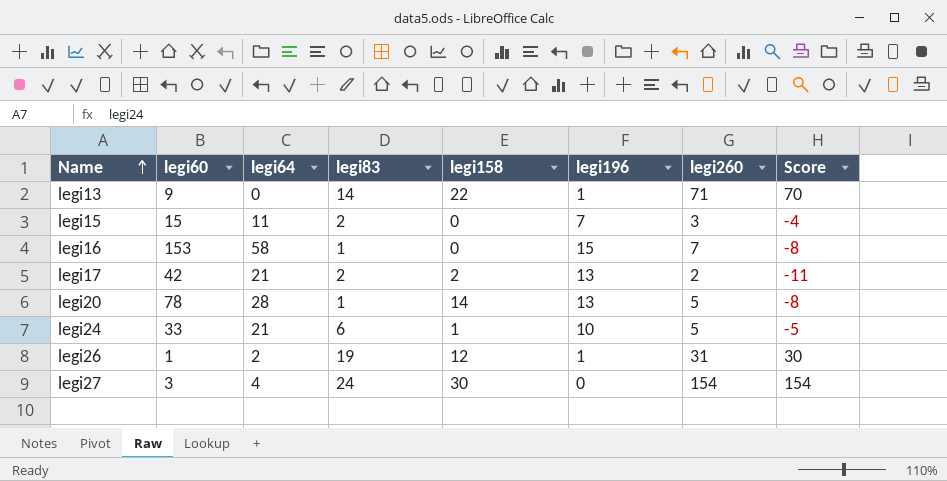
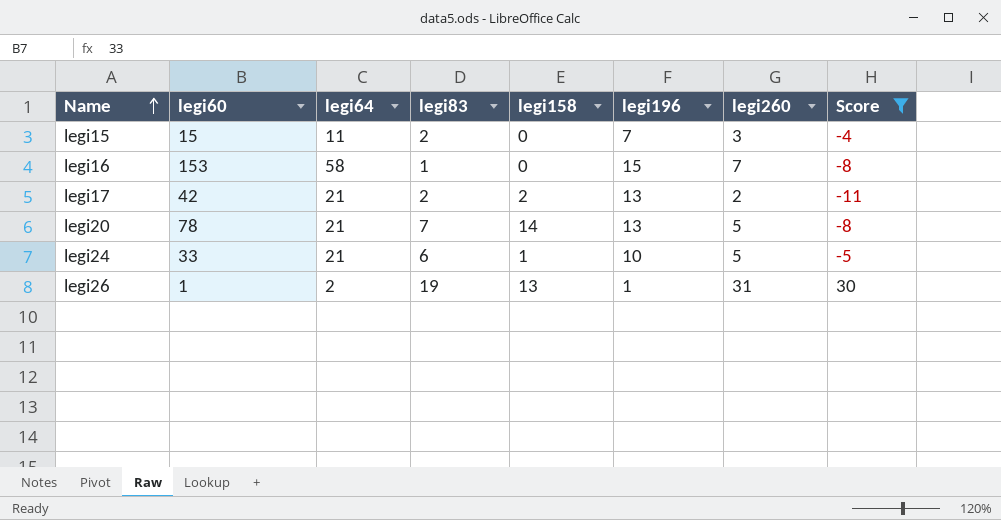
filter: none -> Score <= 30
legi20 | legi64: 28 -> 21
legi20 | legi83: 1 -> 7
legi26 | legi158: 12 -> 13

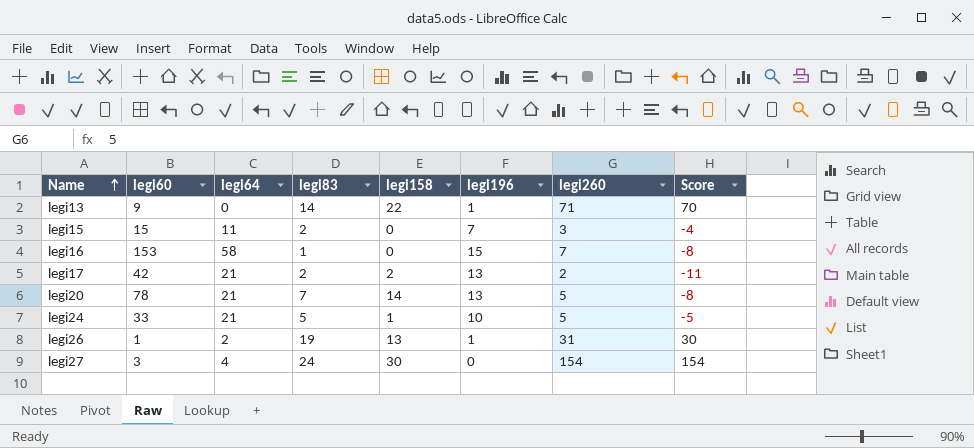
filter: Score <= 30 -> none
legi24 | legi83: 6 -> 5

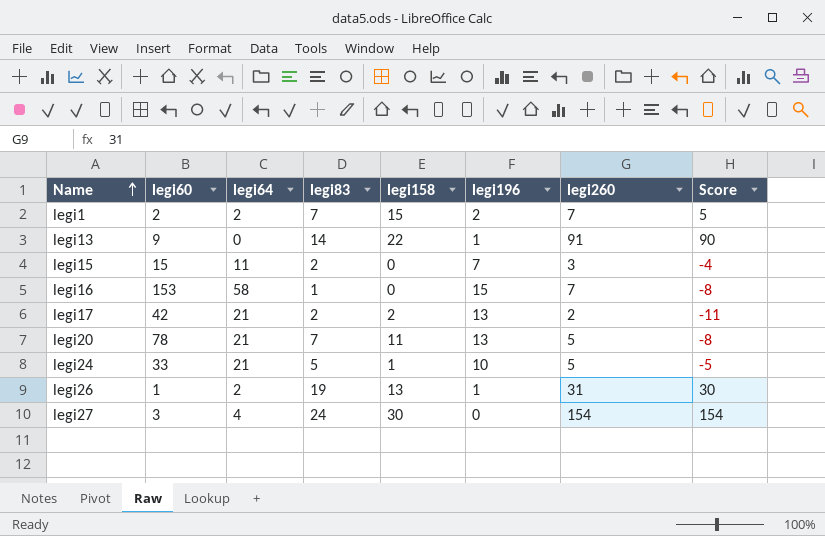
row legi1: none -> 2 | 2 | 7 | 15 | 2 | 7 | 5
legi13 | legi260: 71 -> 91
legi13 | Score: 70 -> 90
legi20 | legi158: 14 -> 11

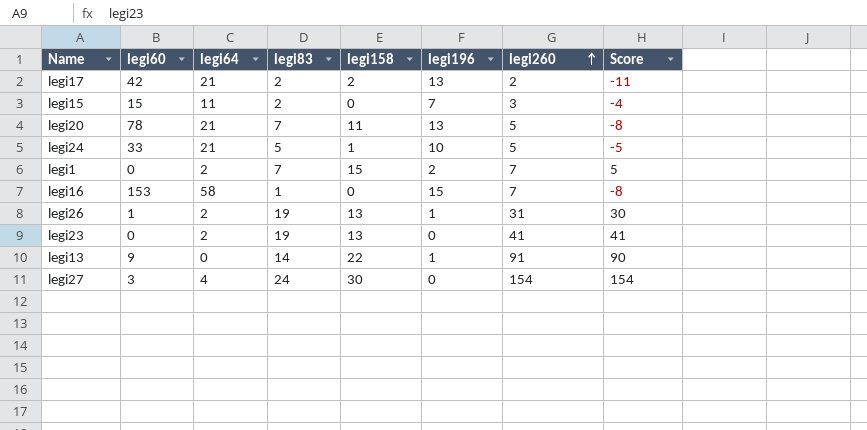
row order: Name ascending -> legi260 ascending
legi1 | legi60: 2 -> 0
row legi23: none -> 0 | 2 | 19 | 13 | 0 | 41 | 41

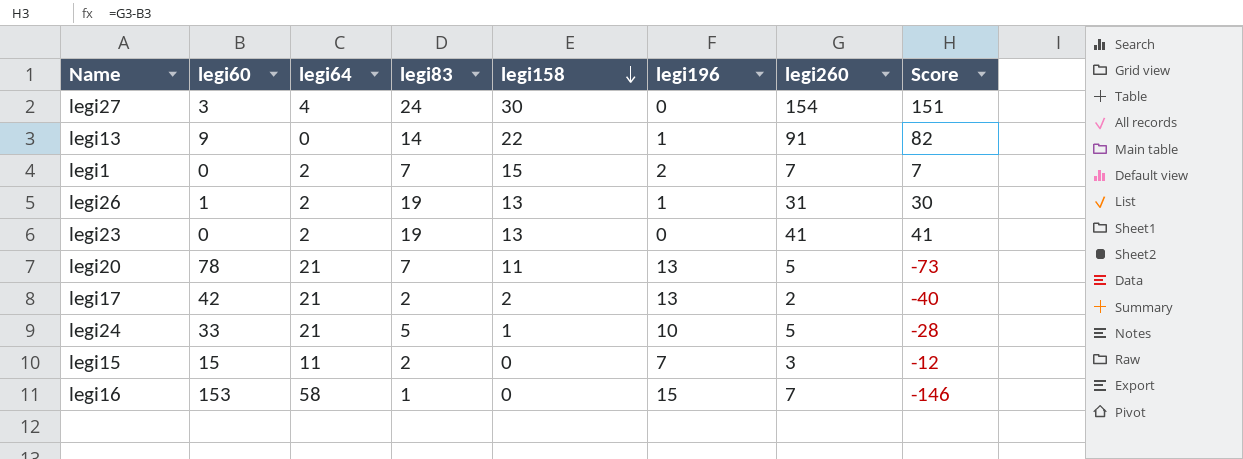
row order: legi260 ascending -> legi158 descending
column Score | formula: [legi260] - [legi196] -> [legi260] - [legi60]

